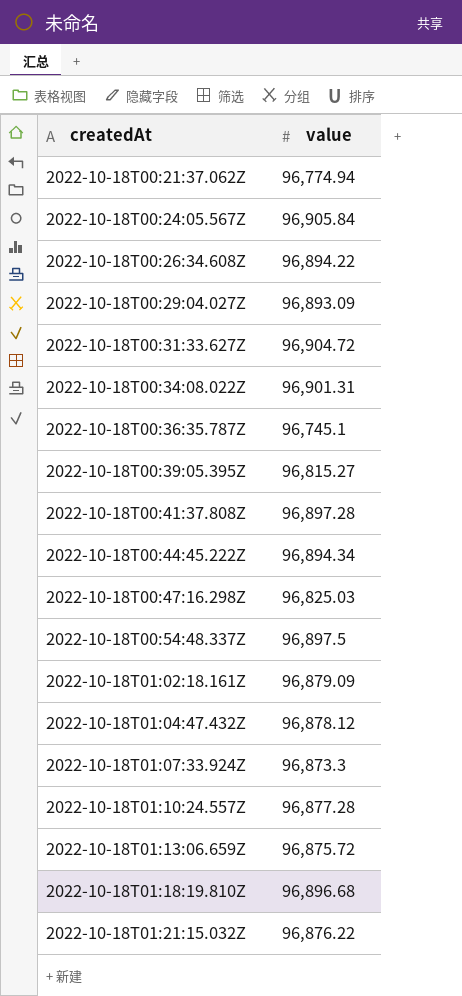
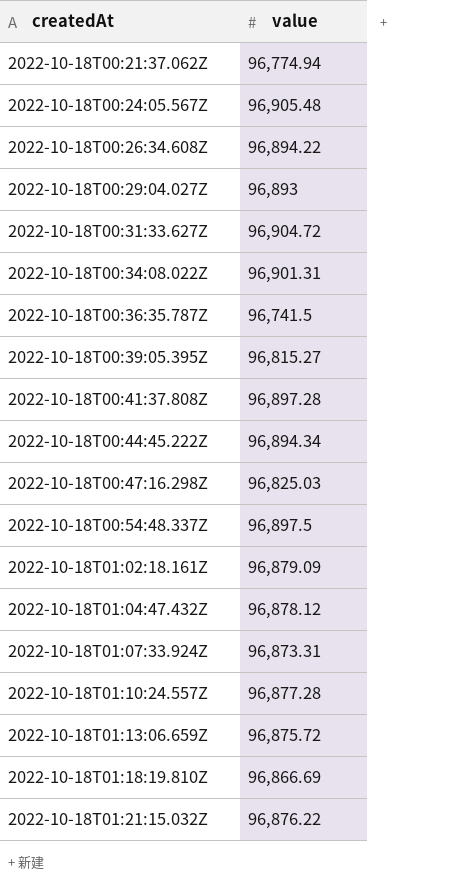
2022-10-18T00:24:05.567Z | value: 96,905.84 -> 96,905.48
2022-10-18T00:29:04.027Z | value: 96,893.09 -> 96,893
2022-10-18T00:36:35.787Z | value: 96,745.1 -> 96,741.5
2022-10-18T01:07:33.924Z | value: 96,873.3 -> 96,873.31
2022-10-18T01:18:19.810Z | value: 96,896.68 -> 96,866.69

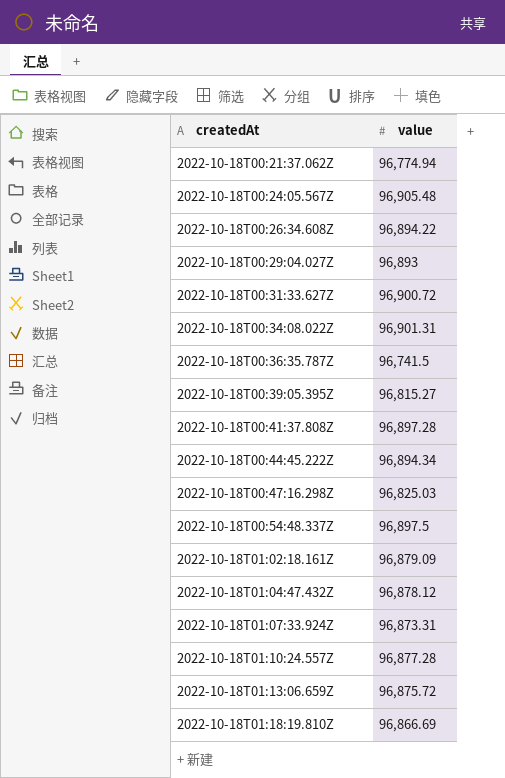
row 2022-10-18T01:21:15.032Z: 96,876.22 -> none
2022-10-18T00:31:33.627Z | value: 96,904.72 -> 96,900.72

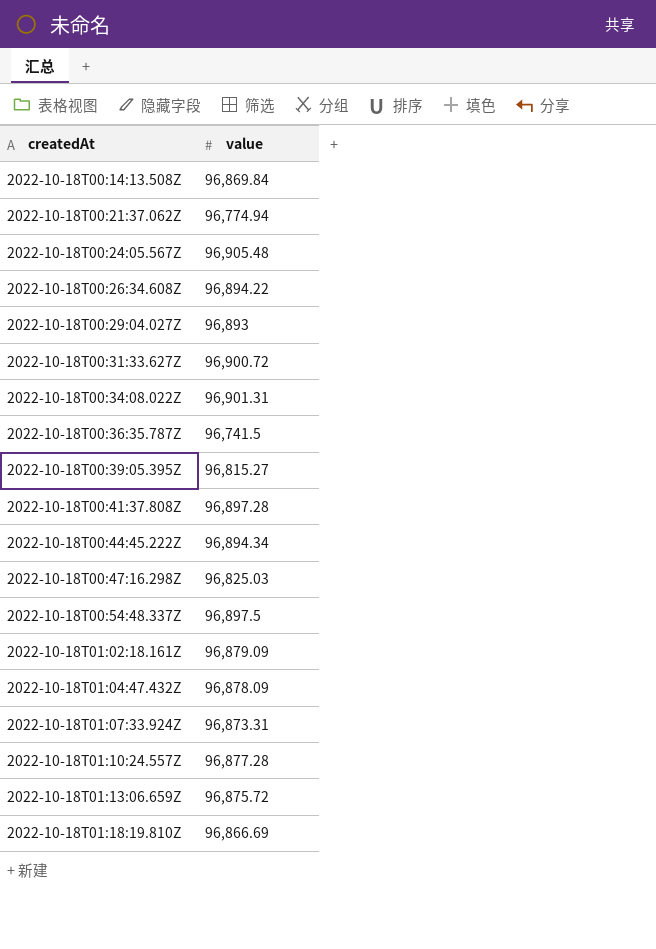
row 2022-10-18T00:14:13.508Z: none -> 96,869.84
2022-10-18T01:04:47.432Z | value: 96,878.12 -> 96,878.09

